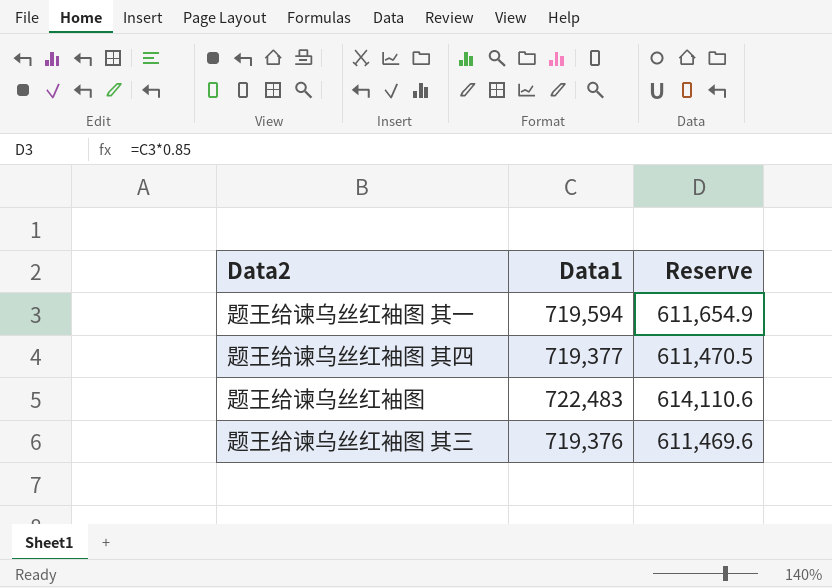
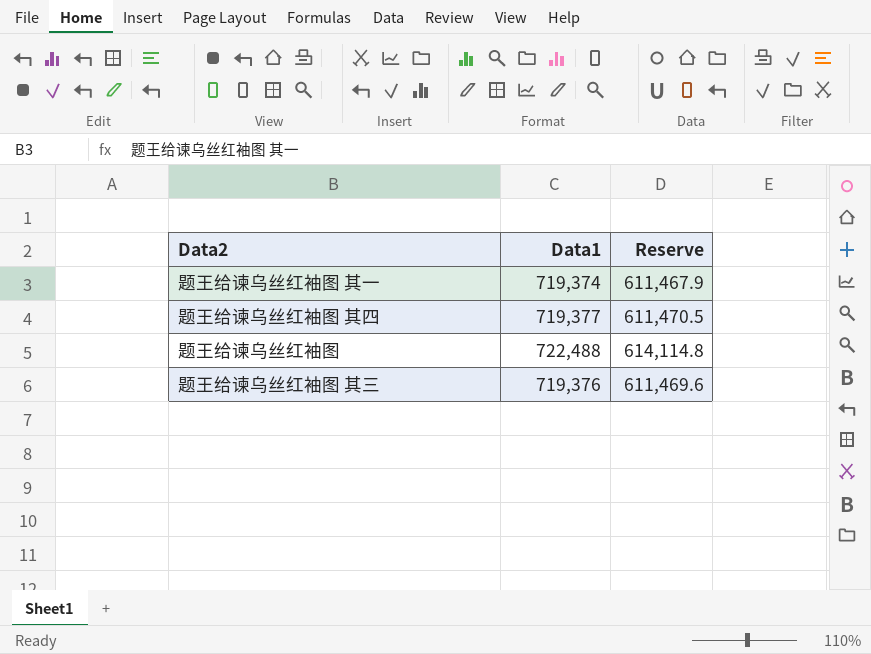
题王给谏乌丝红袖图 其一 | Data1: 719,594 -> 719,374
题王给谏乌丝红袖图 其一 | Reserve: 611,654.9 -> 611,467.9
题王给谏乌丝红袖图 | Data1: 722,483 -> 722,488
题王给谏乌丝红袖图 | Reserve: 614,110.6 -> 614,114.8

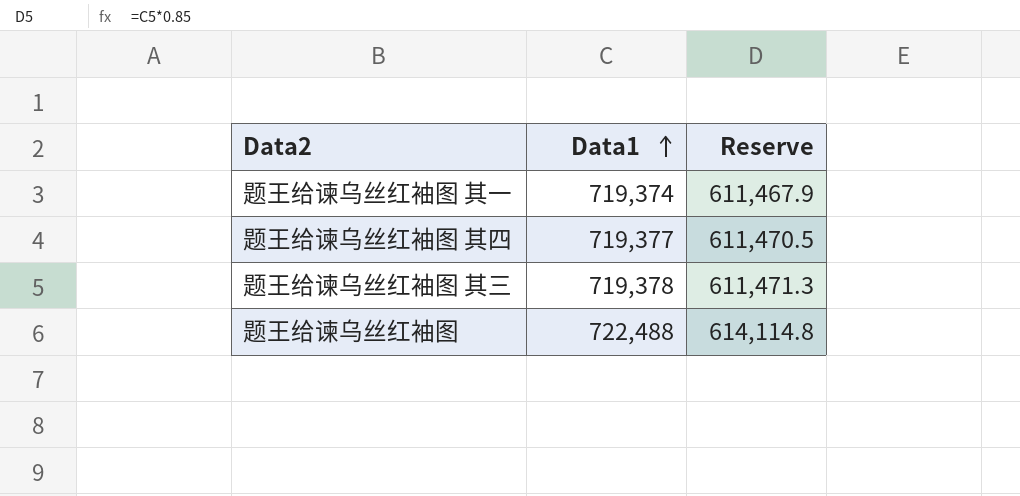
row order: none -> Data1 ascending
题王给谏乌丝红袖图 其三 | Data1: 719,376 -> 719,378
题王给谏乌丝红袖图 其三 | Reserve: 611,469.6 -> 611,471.3

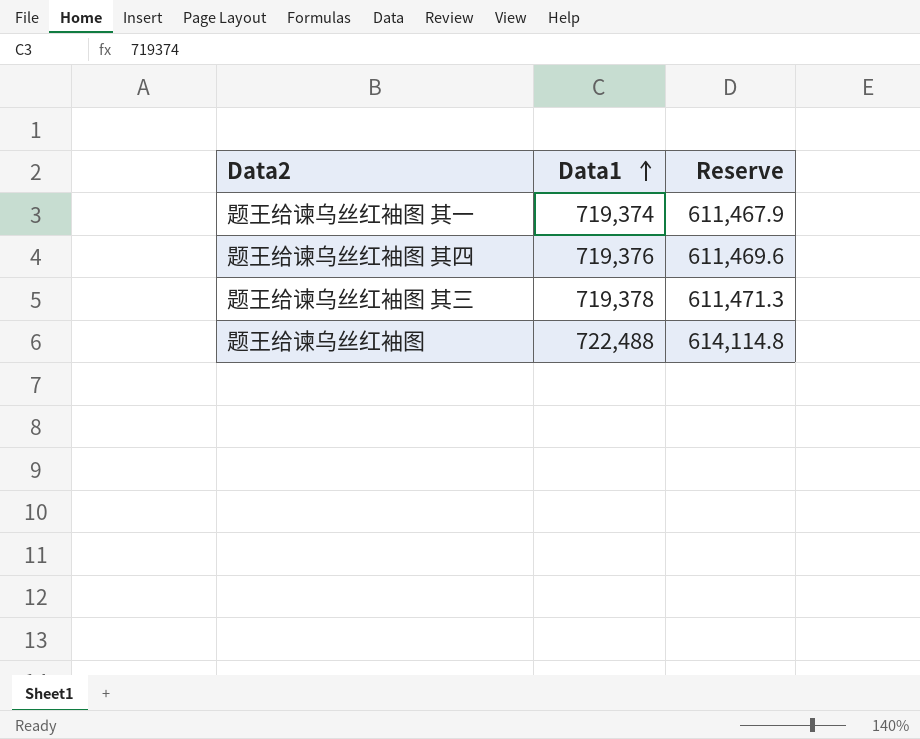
题王给谏乌丝红袖图 其四 | Data1: 719,377 -> 719,376
题王给谏乌丝红袖图 其四 | Reserve: 611,470.5 -> 611,469.6

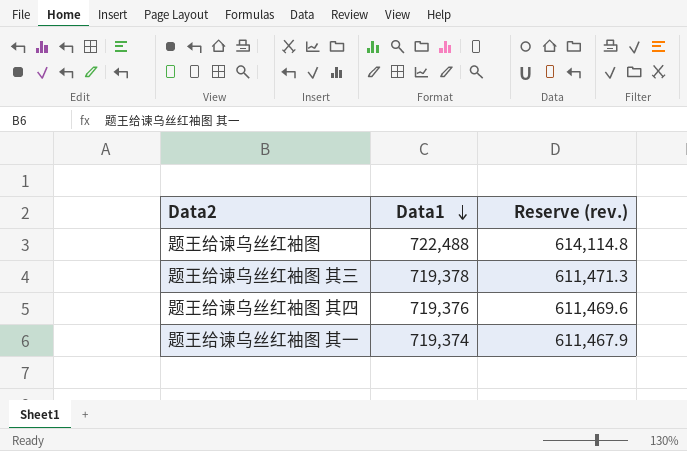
row order: Data1 ascending -> Data1 descending
column name: Reserve -> Reserve (rev.)

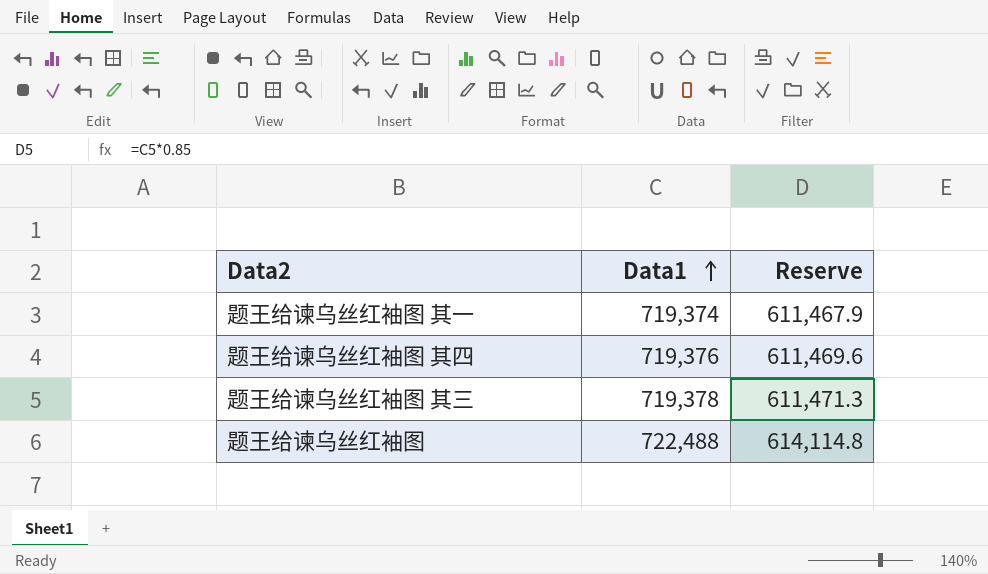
row order: Data1 descending -> Data1 ascending
column name: Reserve (rev.) -> Reserve

